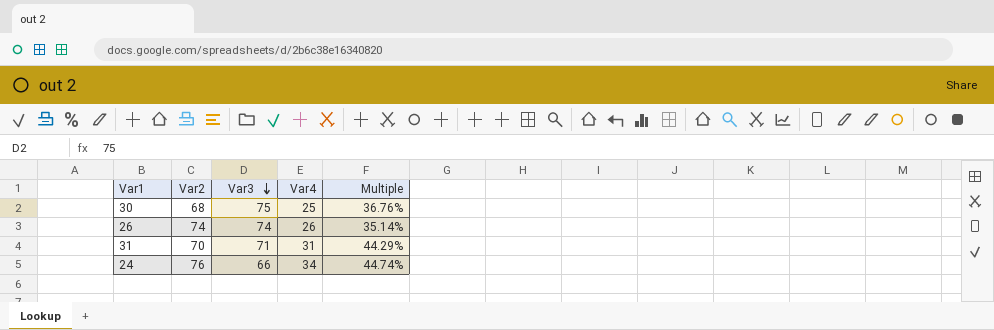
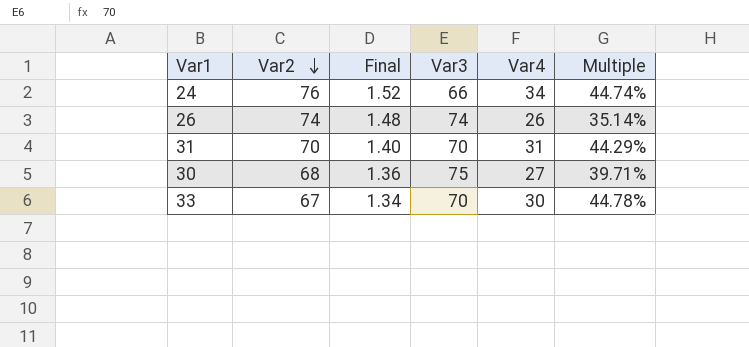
row order: Var3 descending -> Var2 descending
column Final | formula: none -> [Var2] * 0.02
31 | Var3: 71 -> 70
30 | Var4: 25 -> 27
30 | Multiple: 36.76% -> 39.71%
row 33: none -> 67 | 1.34 | 70 | 30 | 44.78%

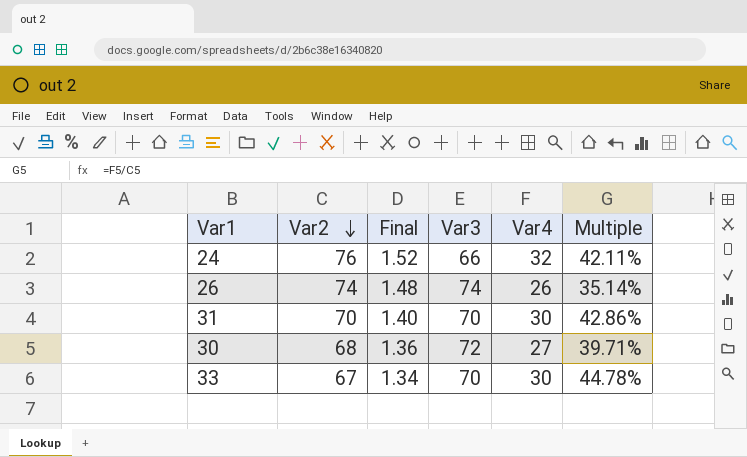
24 | Var4: 34 -> 32
24 | Multiple: 44.74% -> 42.11%
31 | Var4: 31 -> 30
31 | Multiple: 44.29% -> 42.86%
30 | Var3: 75 -> 72

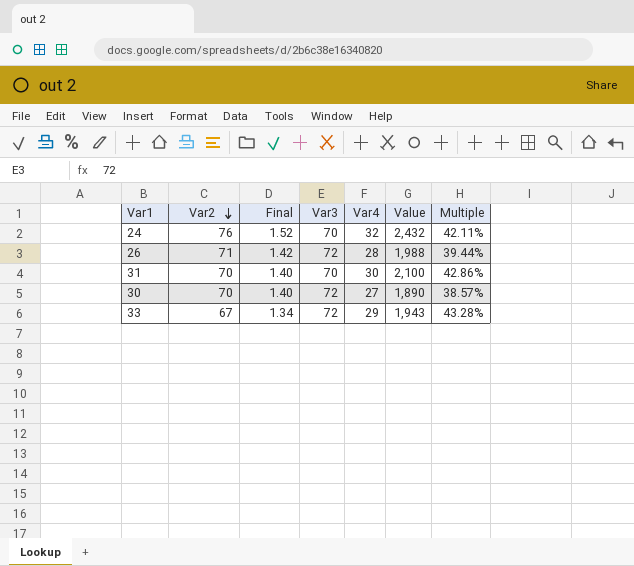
column Value | formula: none -> [Var2] * [Var4]
24 | Var3: 66 -> 70
26 | Var2: 74 -> 71
26 | Final: 1.48 -> 1.42
26 | Var3: 74 -> 72
26 | Var4: 26 -> 28
26 | Multiple: 35.14% -> 39.44%
30 | Var2: 68 -> 70
30 | Final: 1.36 -> 1.40
30 | Multiple: 39.71% -> 38.57%
33 | Var3: 70 -> 72
33 | Var4: 30 -> 29
33 | Multiple: 44.78% -> 43.28%

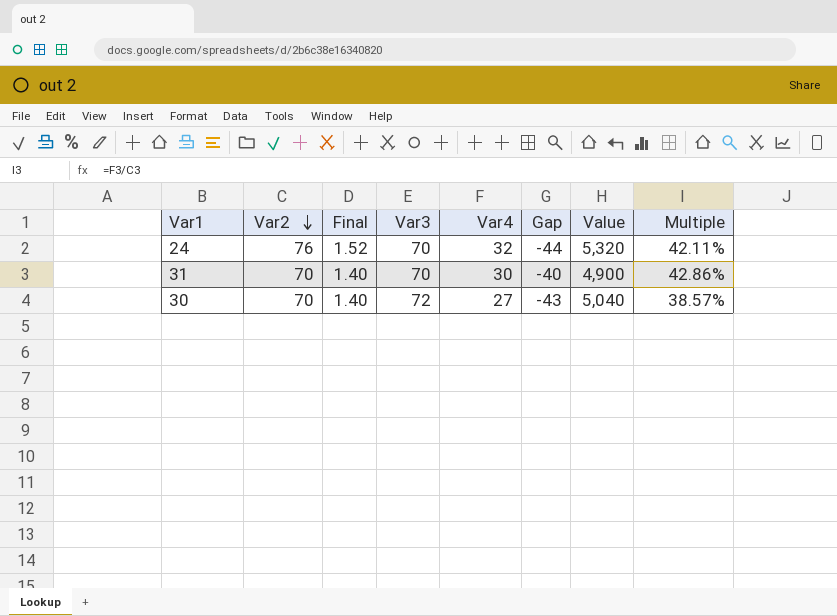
column Gap | formula: none -> [Var4] - [Var2]
column Value | formula: [Var2] * [Var4] -> [Var2] * [Var3]
row 26: 71 | 1.42 | 72 | 28 | 1,988 | 39.44% -> none
row 33: 67 | 1.34 | 72 | 29 | 1,943 | 43.28% -> none

